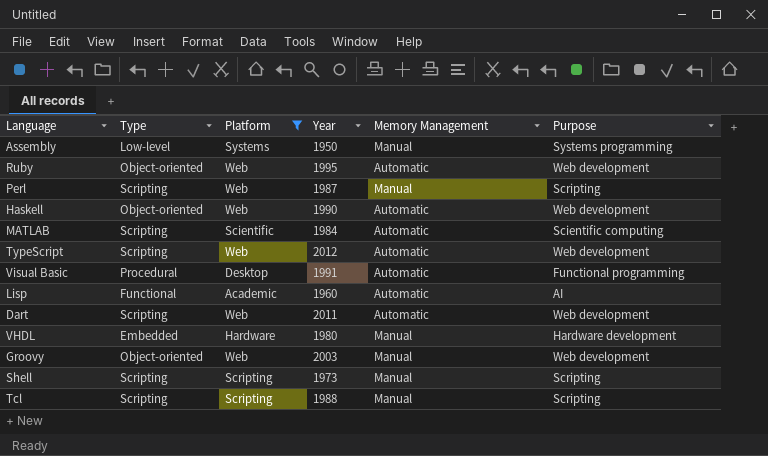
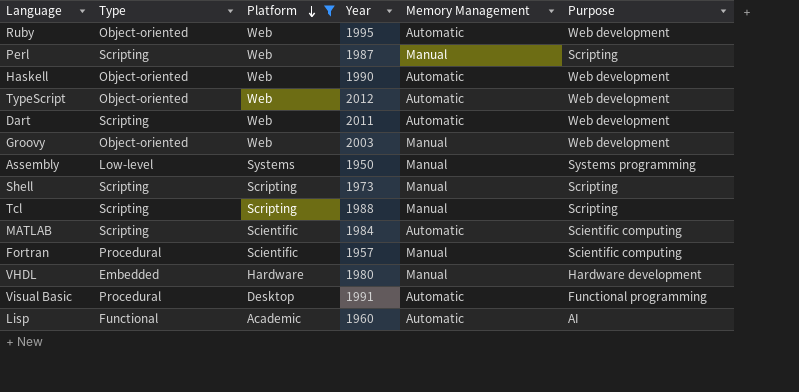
row order: none -> Platform descending
TypeScript | Type: Scripting -> Object-oriented
row Fortran: none -> Procedural | Scientific | 1957 | Manual | Scientific computing

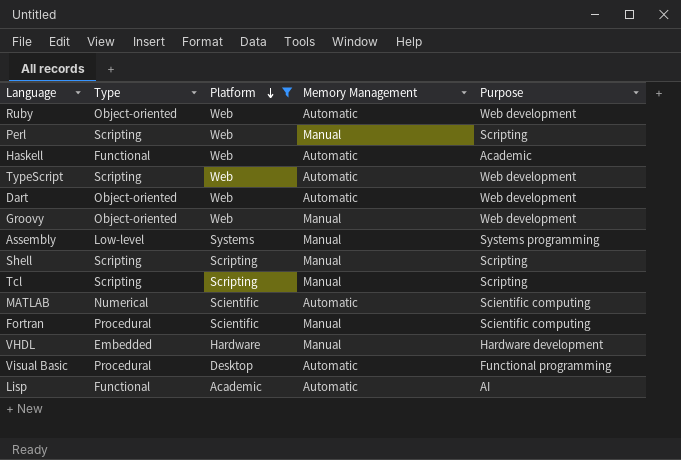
column Year | position: 4 -> none
Haskell | Type: Object-oriented -> Functional
Haskell | Purpose: Web development -> Academic
TypeScript | Type: Object-oriented -> Scripting
Dart | Type: Scripting -> Object-oriented
MATLAB | Type: Scripting -> Numerical

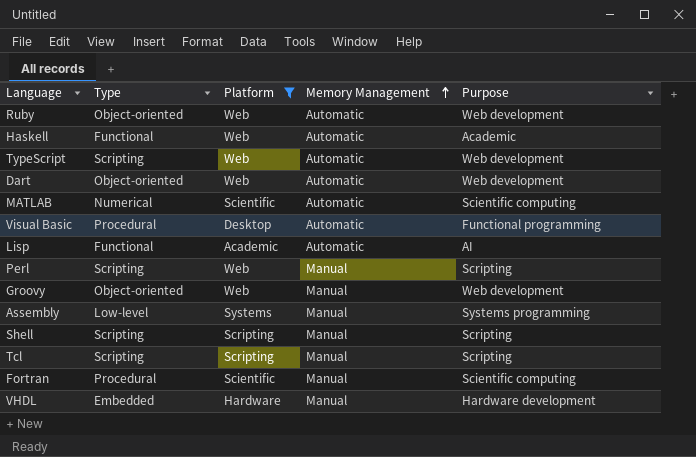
row order: Platform descending -> Memory Management ascending

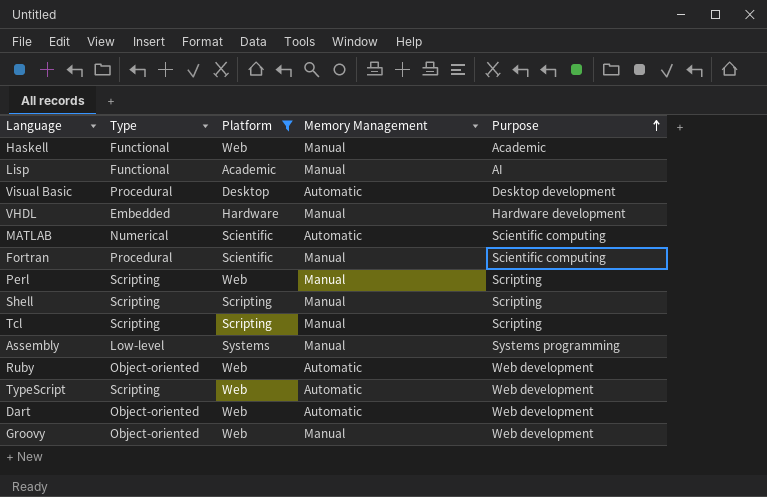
row order: Memory Management ascending -> Purpose ascending
Haskell | Memory Management: Automatic -> Manual
Lisp | Memory Management: Automatic -> Manual
Visual Basic | Purpose: Functional programming -> Desktop development

